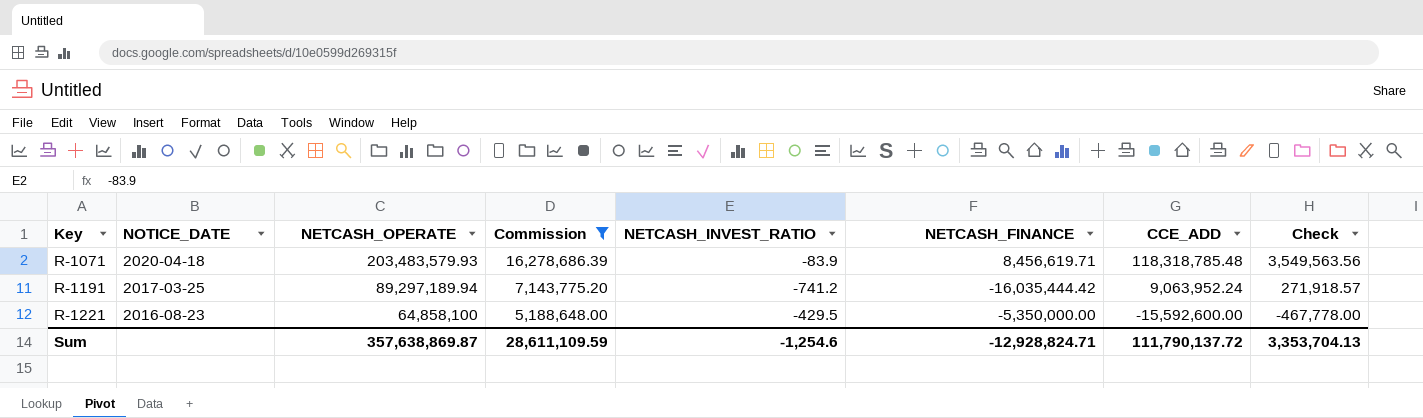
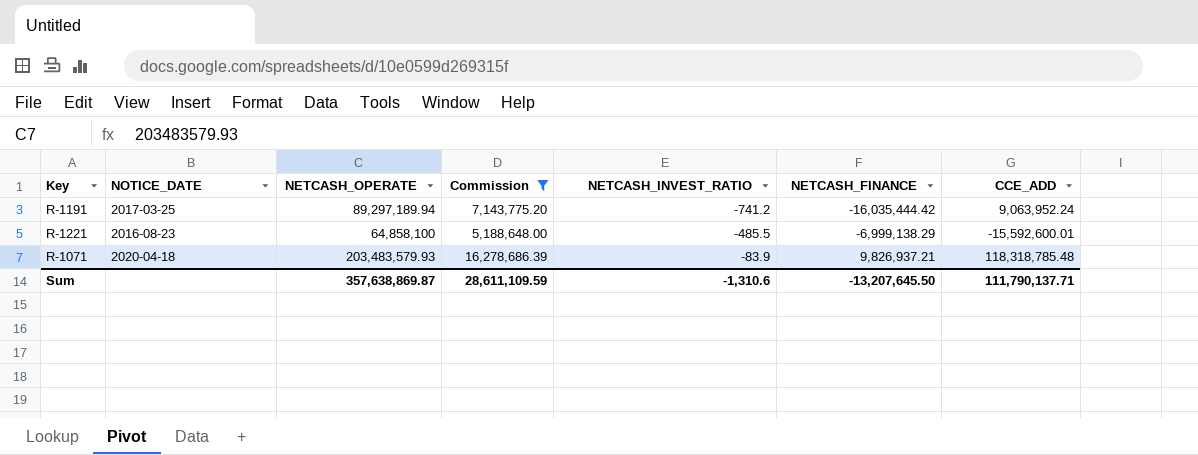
row order: Key ascending -> NETCASH_INVEST_RATIO ascending
column Check | formula: [CCE_ADD] * 0.03 -> none
R-1221 | NETCASH_INVEST_RATIO: -429.5 -> -485.5
R-1221 | NETCASH_FINANCE: -5,350,000.00 -> -6,999,138.29
R-1221 | CCE_ADD: -15,592,600.00 -> -15,592,600.01
R-1071 | NETCASH_FINANCE: 8,456,619.71 -> 9,826,937.21
Sum | NETCASH_INVEST_RATIO: -1,254.6 -> -1,310.6
Sum | NETCASH_FINANCE: -12,928,824.71 -> -13,207,645.50
Sum | CCE_ADD: 111,790,137.72 -> 111,790,137.71

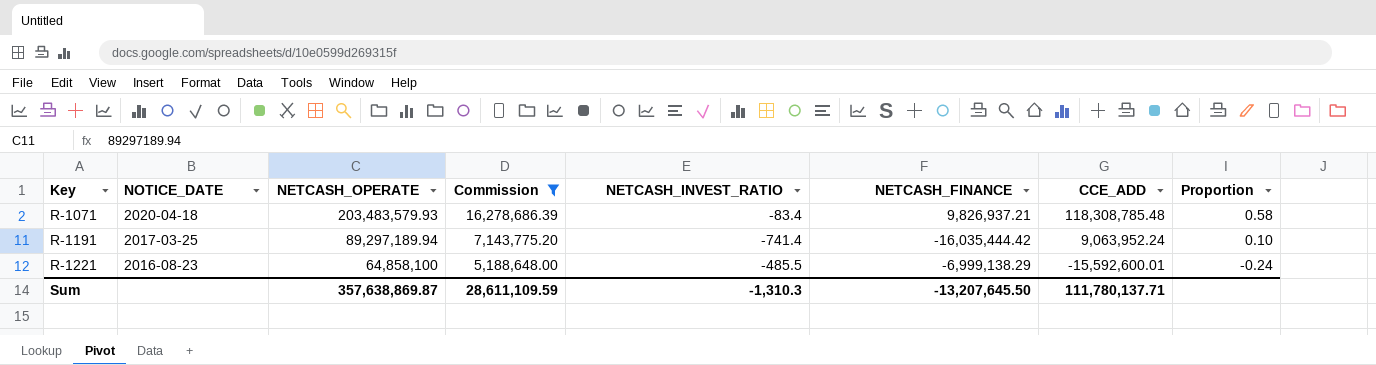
row order: NETCASH_INVEST_RATIO ascending -> Key ascending
column Proportion | formula: none -> [CCE_ADD] / [NETCASH_OPERATE]
R-1071 | NETCASH_INVEST_RATIO: -83.9 -> -83.4
R-1071 | CCE_ADD: 118,318,785.48 -> 118,308,785.48
R-1191 | NETCASH_INVEST_RATIO: -741.2 -> -741.4
Sum | NETCASH_INVEST_RATIO: -1,310.6 -> -1,310.3
Sum | CCE_ADD: 111,790,137.71 -> 111,780,137.71

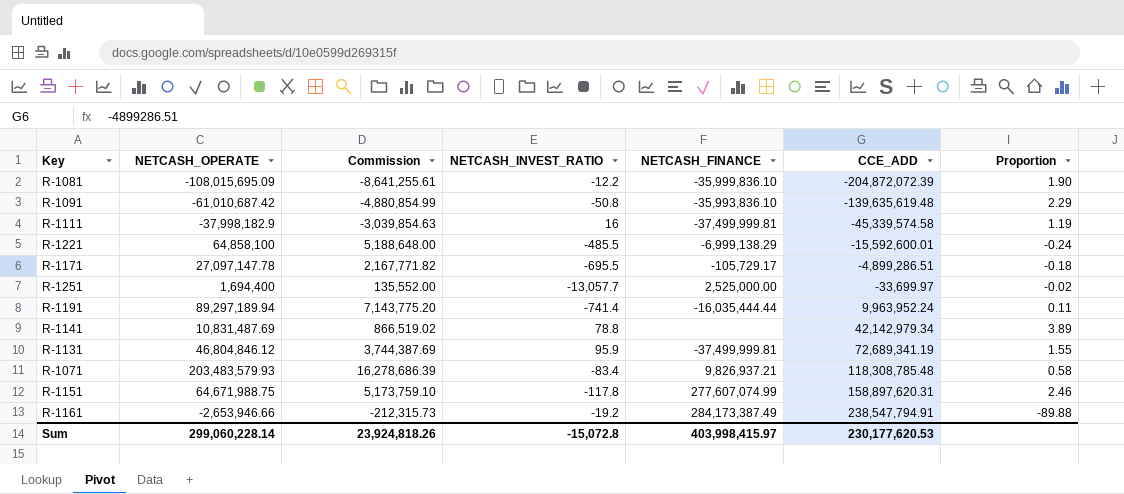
filter: Commission >= 5,188,648.00 -> none
row order: Key ascending -> CCE_ADD ascending
column NOTICE_DATE | position: 2 -> none
R-1191 | NETCASH_FINANCE: -16,035,444.42 -> -16,035,444.44
R-1191 | CCE_ADD: 9,063,952.24 -> 9,963,952.24
R-1191 | Proportion: 0.10 -> 0.11
Sum | NETCASH_OPERATE: 357,638,869.87 -> 299,060,228.14
Sum | Commission: 28,611,109.59 -> 23,924,818.26
Sum | NETCASH_INVEST_RATIO: -1,310.3 -> -15,072.8
Sum | NETCASH_FINANCE: -13,207,645.50 -> 403,998,415.97
Sum | CCE_ADD: 111,780,137.71 -> 230,177,620.53

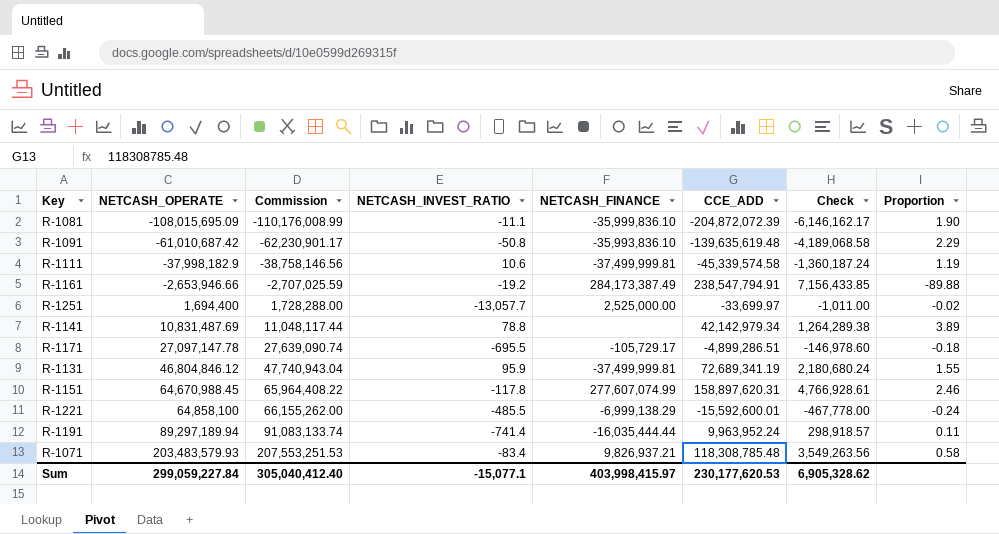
row order: CCE_ADD ascending -> NETCASH_OPERATE ascending
column Commission | formula: [NETCASH_OPERATE] * 0.08 -> [NETCASH_OPERATE] * 1.02
column Check | formula: none -> [CCE_ADD] * 0.03
R-1081 | NETCASH_INVEST_RATIO: -12.2 -> -11.1
R-1111 | NETCASH_INVEST_RATIO: 16 -> 10.6
R-1151 | NETCASH_OPERATE: 64,671,988.75 -> 64,670,988.45
Sum | NETCASH_OPERATE: 299,060,228.14 -> 299,059,227.84
Sum | Commission: 23,924,818.26 -> 305,040,412.40
Sum | NETCASH_INVEST_RATIO: -15,072.8 -> -15,077.1

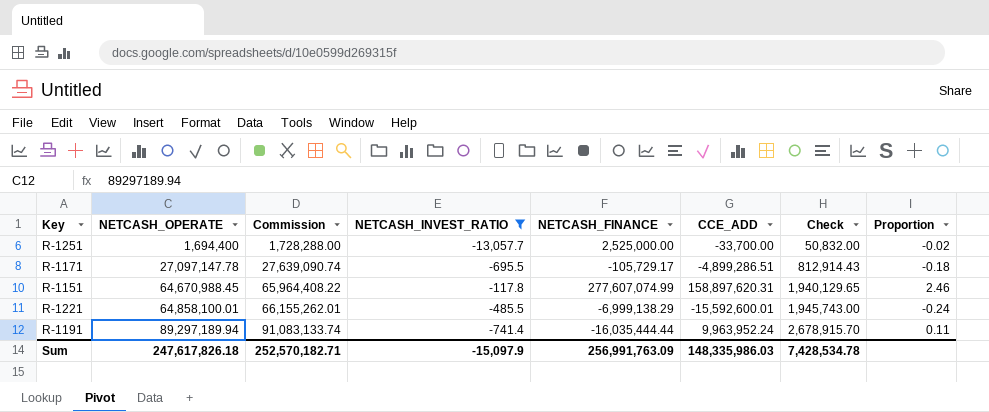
filter: none -> NETCASH_INVEST_RATIO <= -117.8
column Check | formula: [CCE_ADD] * 0.03 -> [NETCASH_OPERATE] * 0.03
R-1251 | CCE_ADD: -33,699.97 -> -33,700.00
R-1221 | NETCASH_OPERATE: 64,858,100 -> 64,858,100.01
R-1221 | Commission: 66,155,262.00 -> 66,155,262.01
Sum | NETCASH_OPERATE: 299,059,227.84 -> 247,617,826.18
Sum | Commission: 305,040,412.40 -> 252,570,182.71
Sum | NETCASH_INVEST_RATIO: -15,077.1 -> -15,097.9
Sum | NETCASH_FINANCE: 403,998,415.97 -> 256,991,763.09
Sum | CCE_ADD: 230,177,620.53 -> 148,335,986.03
Sum | Check: 6,905,328.62 -> 7,428,534.78

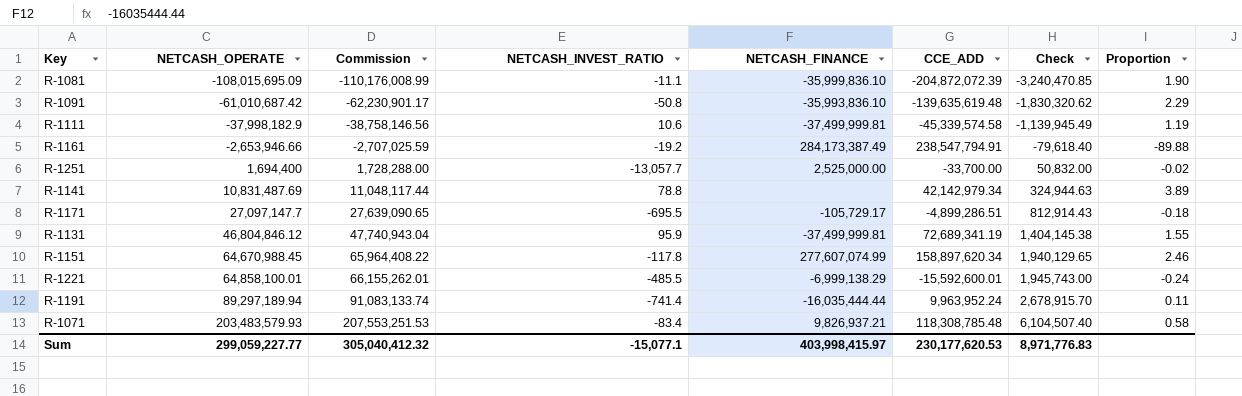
filter: NETCASH_INVEST_RATIO <= -117.8 -> none
R-1171 | NETCASH_OPERATE: 27,097,147.78 -> 27,097,147.7
R-1171 | Commission: 27,639,090.74 -> 27,639,090.65
R-1151 | CCE_ADD: 158,897,620.31 -> 158,897,620.34
Sum | NETCASH_OPERATE: 247,617,826.18 -> 299,059,227.77
Sum | Commission: 252,570,182.71 -> 305,040,412.32
Sum | NETCASH_INVEST_RATIO: -15,097.9 -> -15,077.1
Sum | NETCASH_FINANCE: 256,991,763.09 -> 403,998,415.97
Sum | CCE_ADD: 148,335,986.03 -> 230,177,620.53
Sum | Check: 7,428,534.78 -> 8,971,776.83

